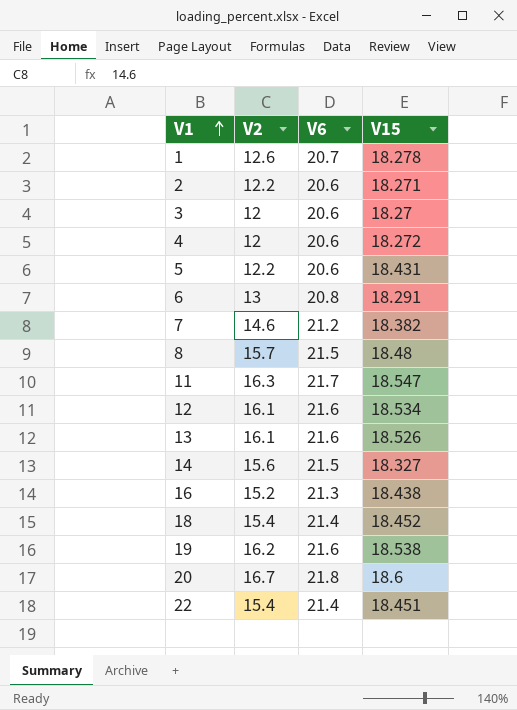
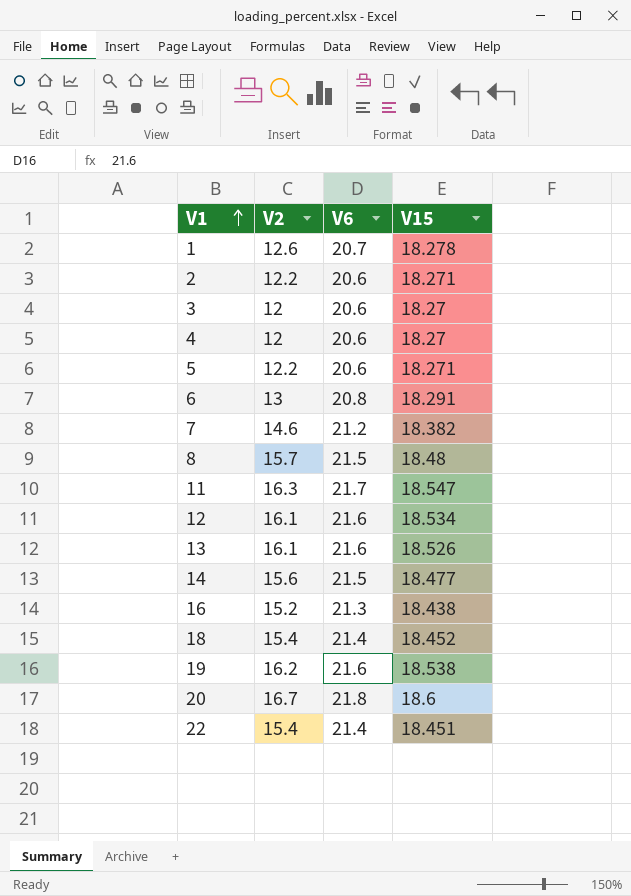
4 | V15: 18.272 -> 18.27
5 | V15: 18.431 -> 18.271
14 | V15: 18.327 -> 18.477

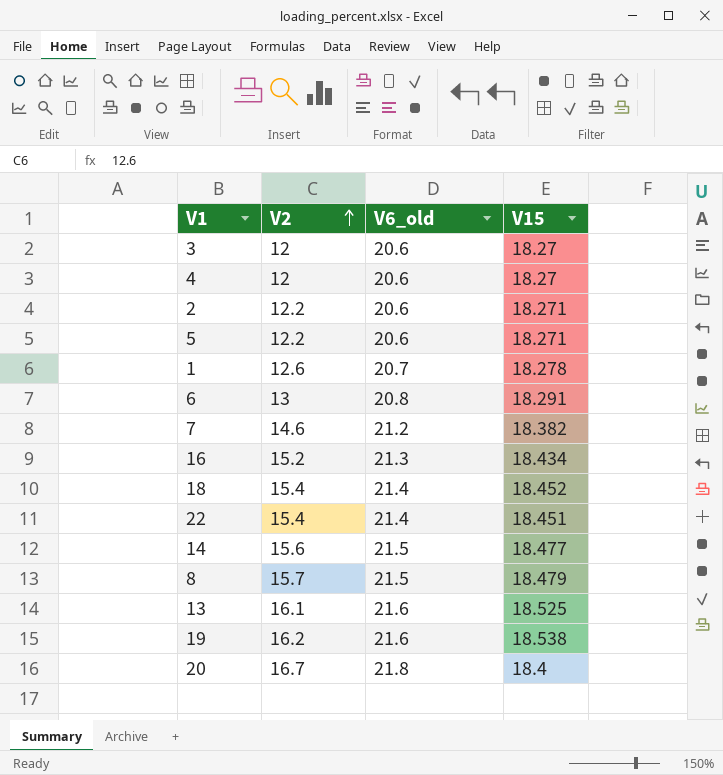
row order: V1 ascending -> V2 ascending
column name: V6 -> V6_old
row 11: 16.3 | 21.7 | 18.547 -> none
row 12: 16.1 | 21.6 | 18.534 -> none
16 | V15: 18.438 -> 18.434
8 | V15: 18.48 -> 18.479
13 | V15: 18.526 -> 18.525
20 | V15: 18.6 -> 18.4

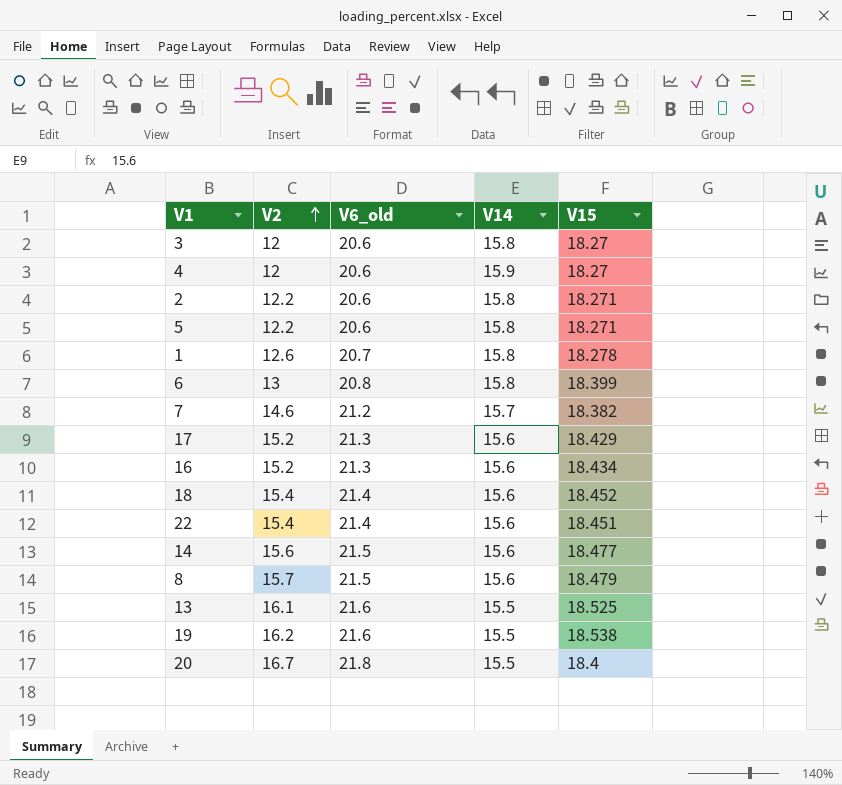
column V14 | position: none -> 4
6 | V15: 18.291 -> 18.399
row 17: none -> 15.2 | 21.3 | 15.6 | 18.429

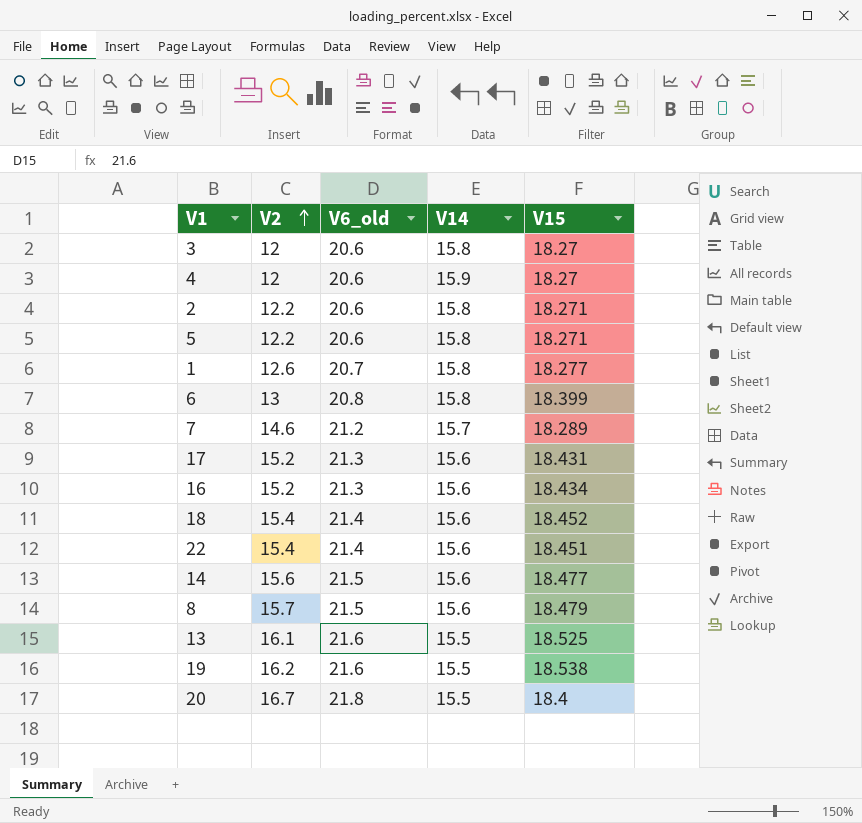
1 | V15: 18.278 -> 18.277
7 | V15: 18.382 -> 18.289
17 | V15: 18.429 -> 18.431

